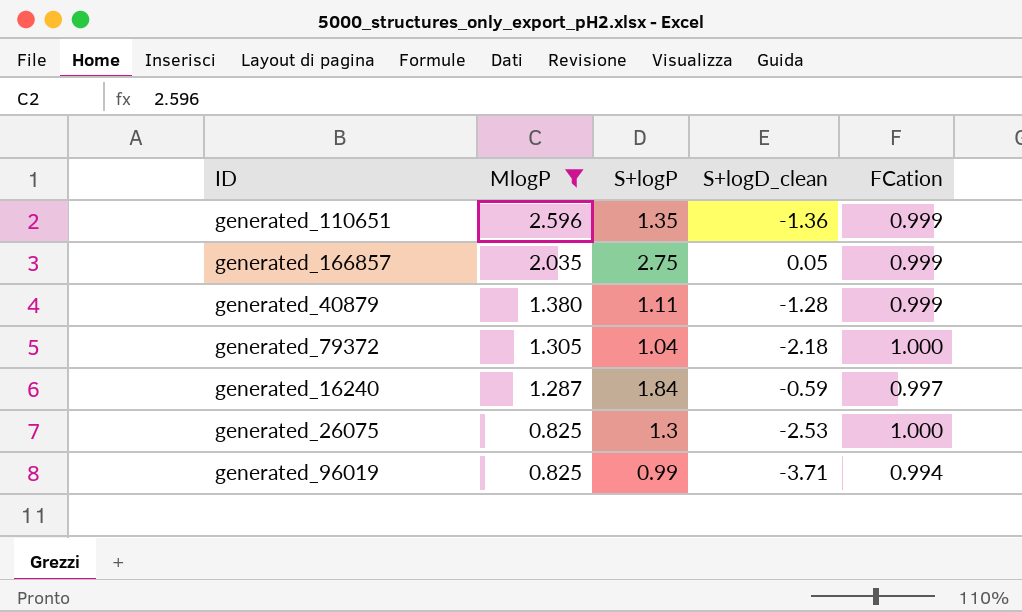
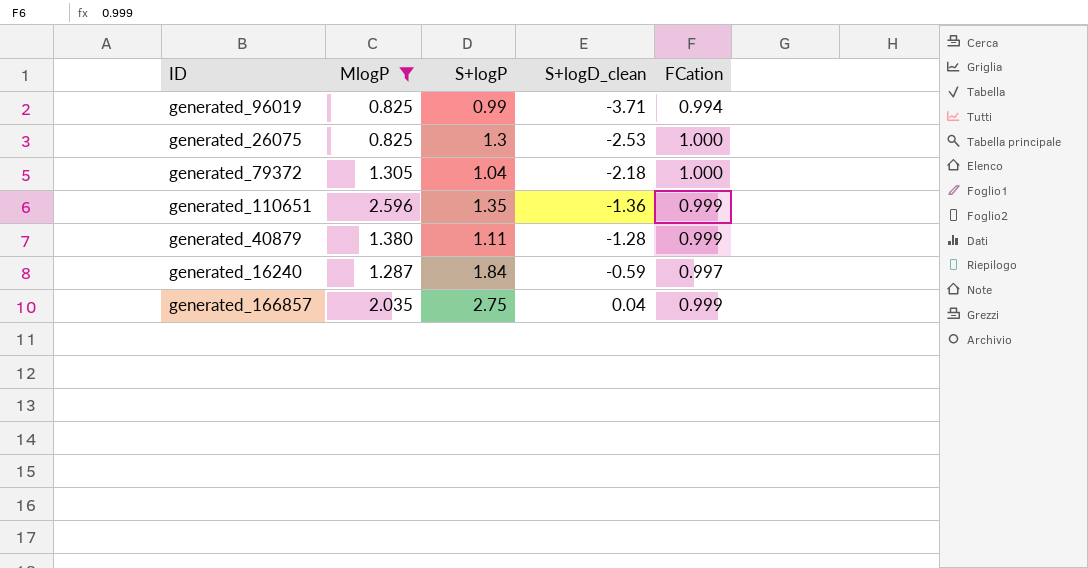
row order: MlogP descending -> S+logD_clean ascending
generated_166857 | S+logD_clean: 0.05 -> 0.04

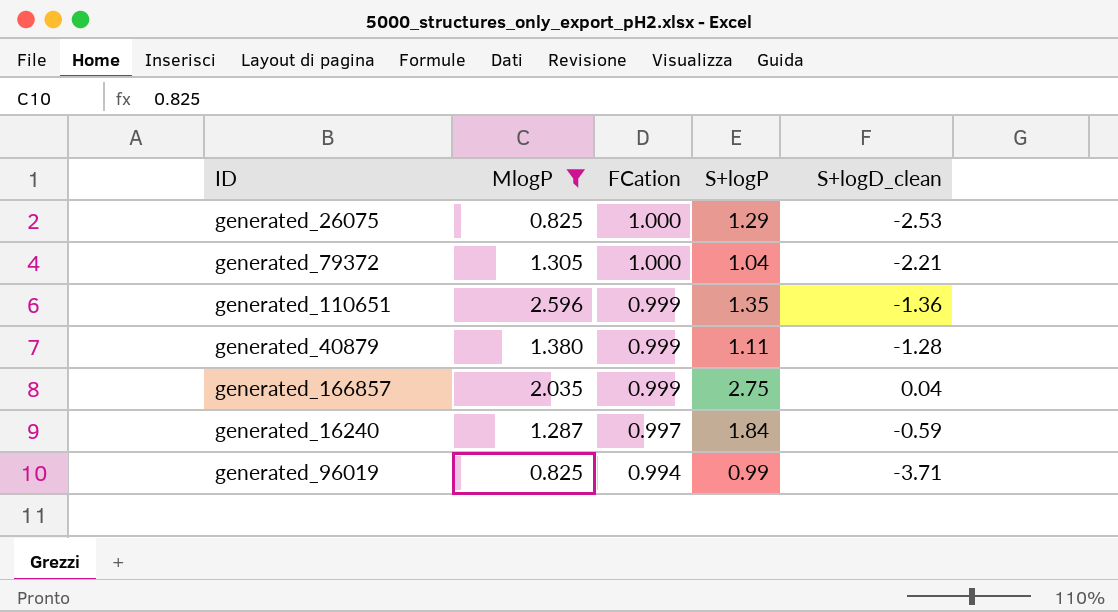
row order: S+logD_clean ascending -> FCation descending
column FCation | position: 5 -> 3
generated_26075 | S+logP: 1.3 -> 1.29
generated_79372 | S+logD_clean: -2.18 -> -2.21

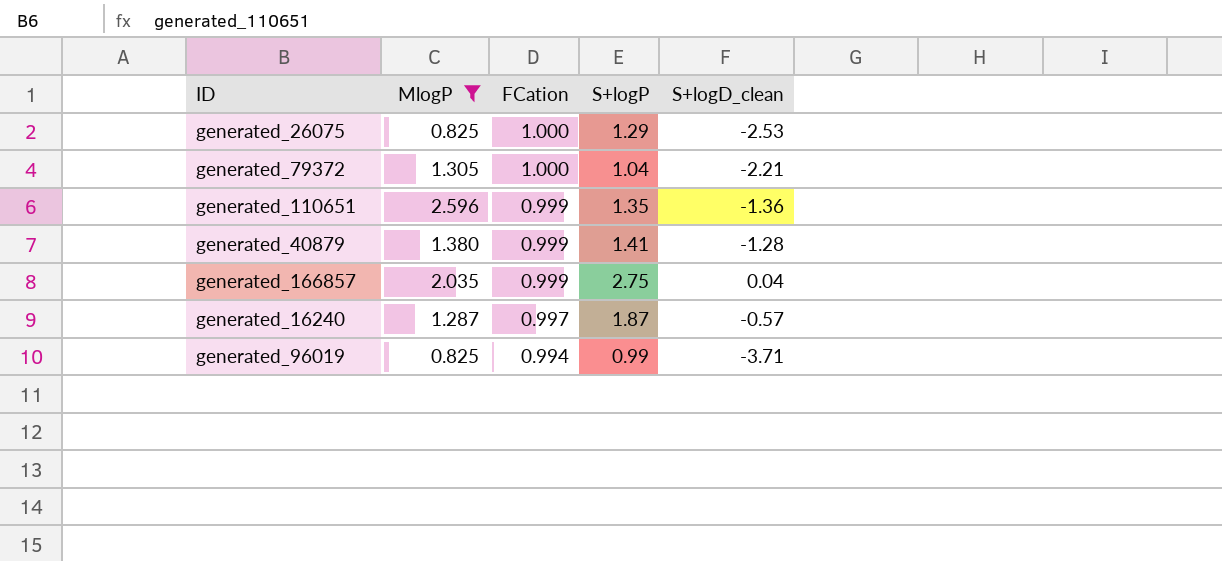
generated_40879 | S+logP: 1.11 -> 1.41
generated_16240 | S+logP: 1.84 -> 1.87
generated_16240 | S+logD_clean: -0.59 -> -0.57

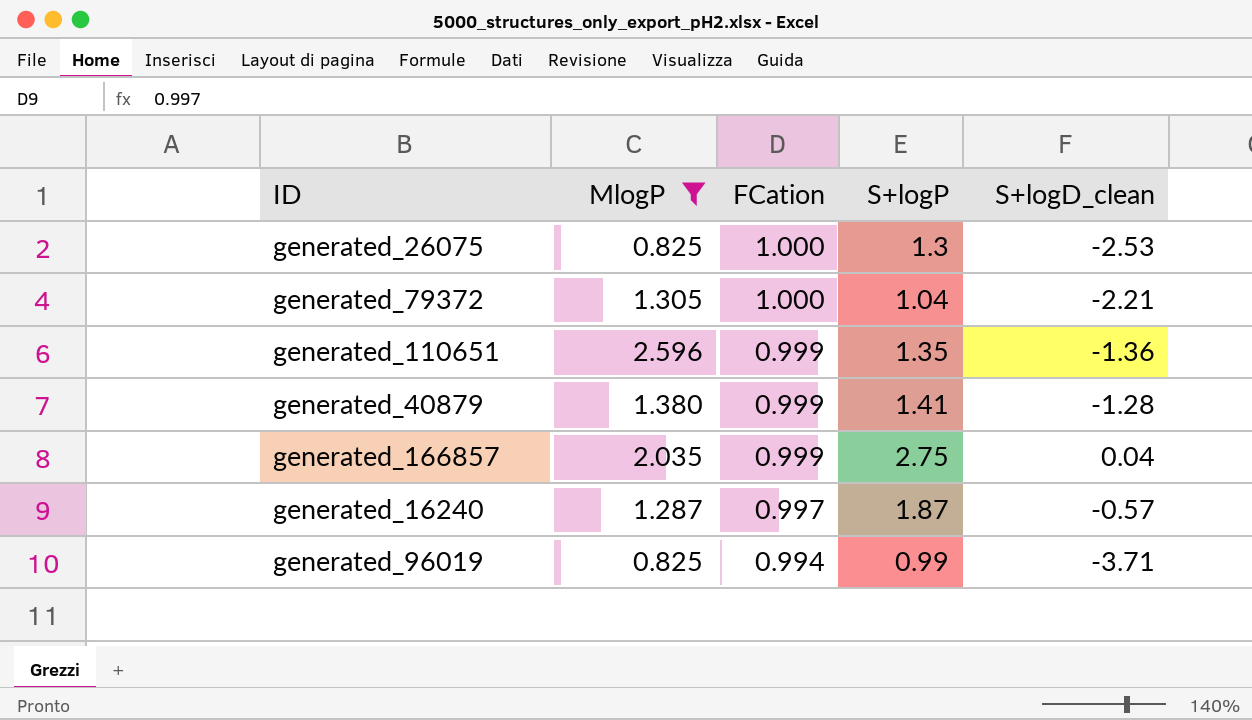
generated_26075 | S+logP: 1.29 -> 1.3

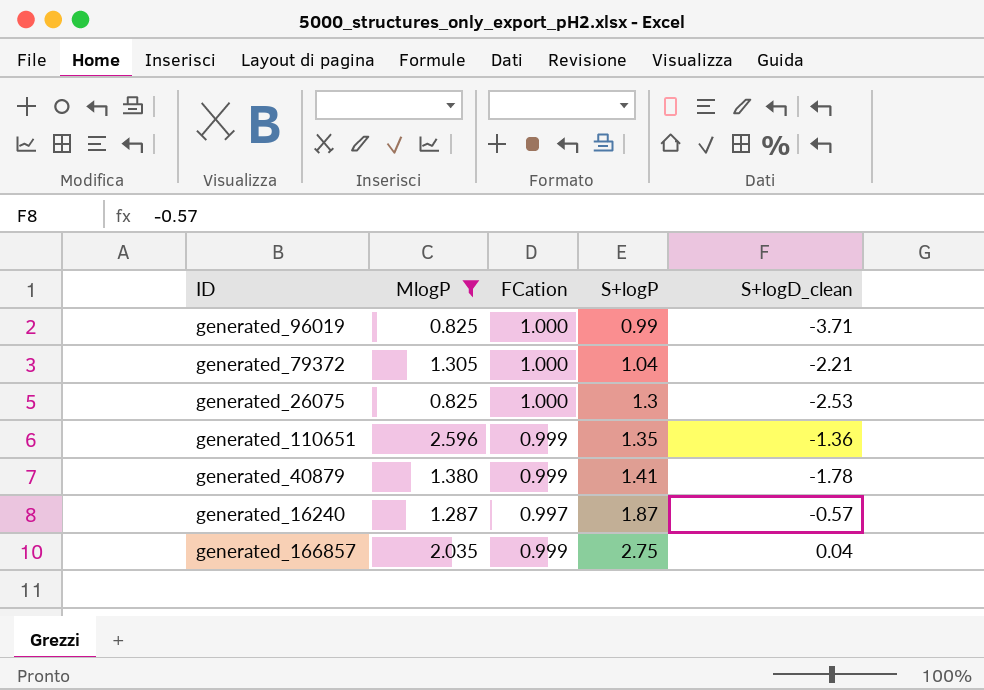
row order: FCation descending -> S+logP ascending
generated_96019 | FCation: 0.994 -> 1.000
generated_40879 | S+logD_clean: -1.28 -> -1.78

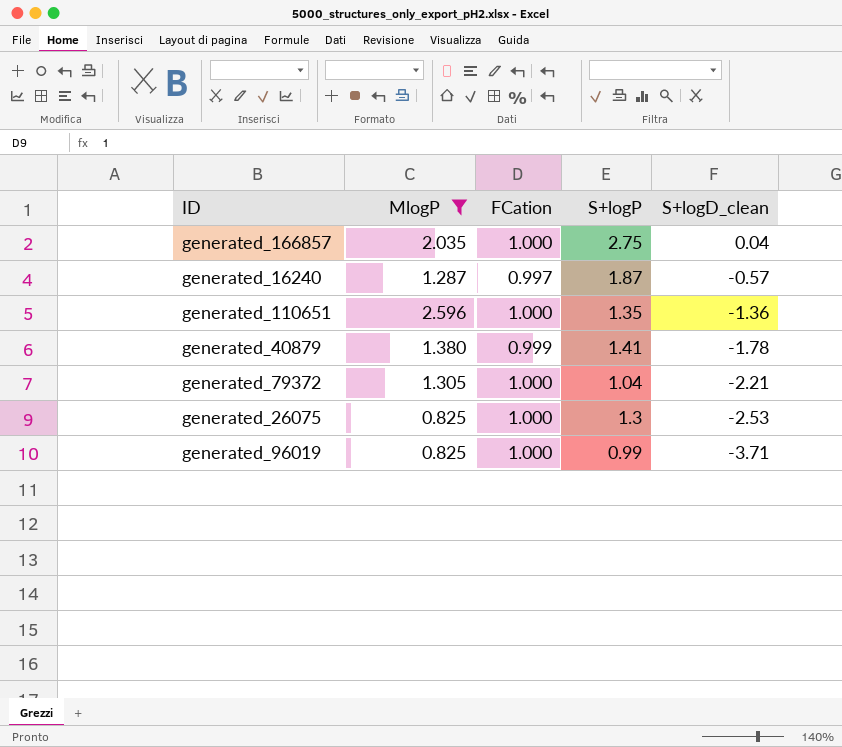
row order: S+logP ascending -> S+logD_clean descending
generated_166857 | FCation: 0.999 -> 1.000
generated_110651 | FCation: 0.999 -> 1.000

